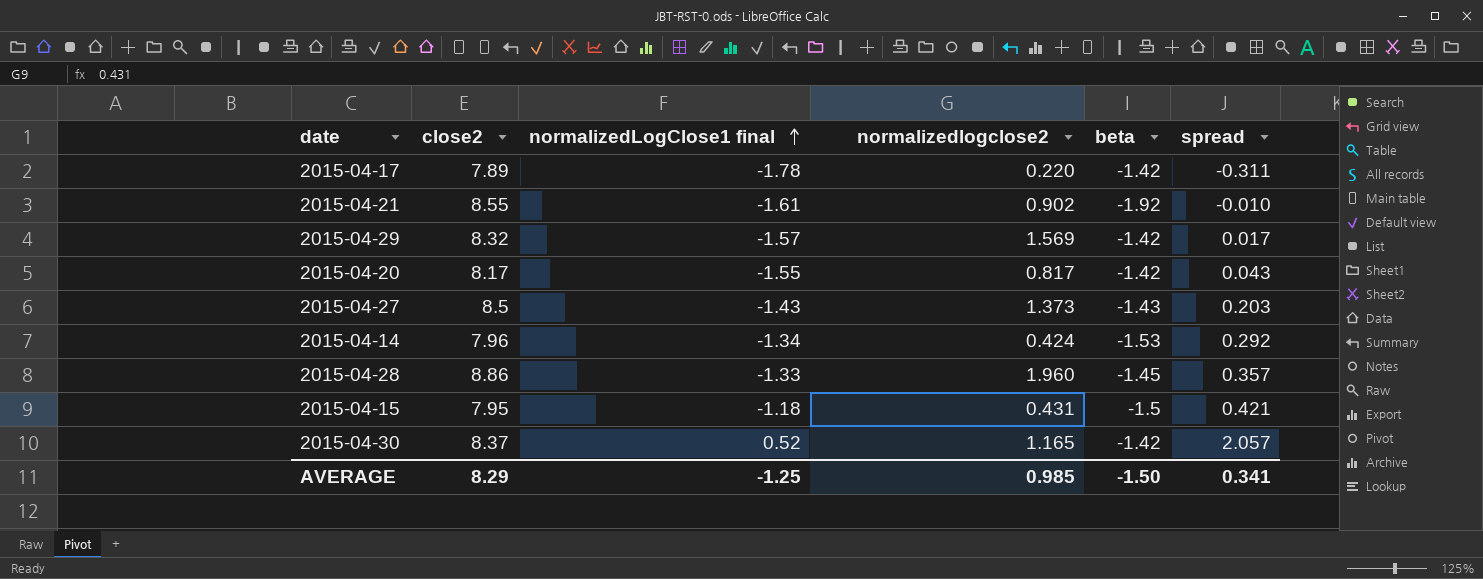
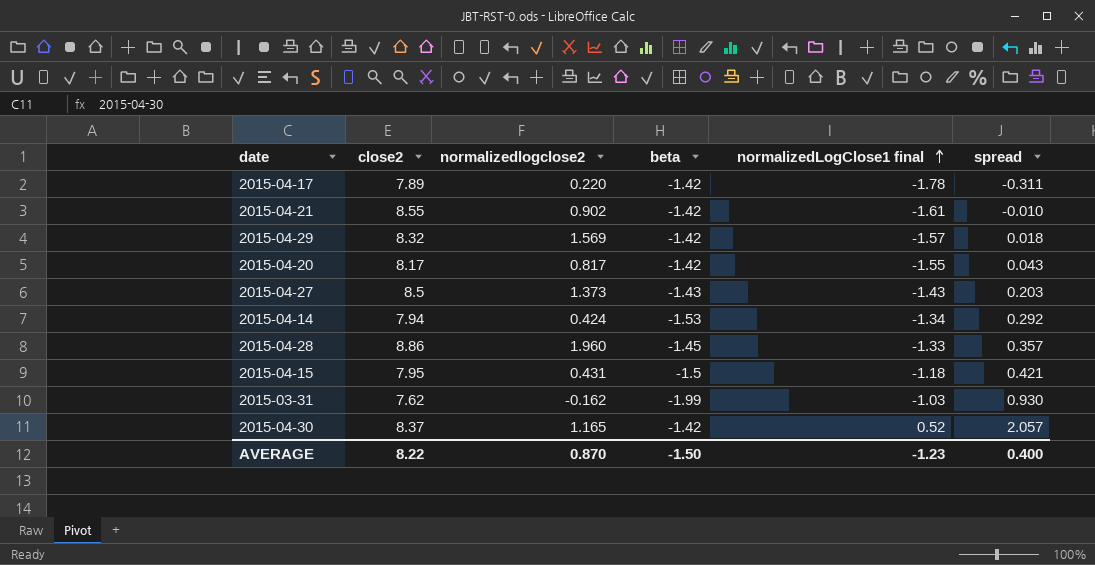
column normalizedLogClose1 final | position: 3 -> 5
2015-04-21 | beta: -1.92 -> -1.42
2015-04-29 | spread: 0.017 -> 0.018
2015-04-14 | close2: 7.96 -> 7.94
row 2015-03-31: none -> 7.62 | -0.162 | -1.99 | -1.03 | 0.930
AVERAGE | close2: 8.29 -> 8.22
AVERAGE | normalizedlogclose2: 0.985 -> 0.870
AVERAGE | normalizedLogClose1 final: -1.25 -> -1.23
AVERAGE | spread: 0.341 -> 0.400

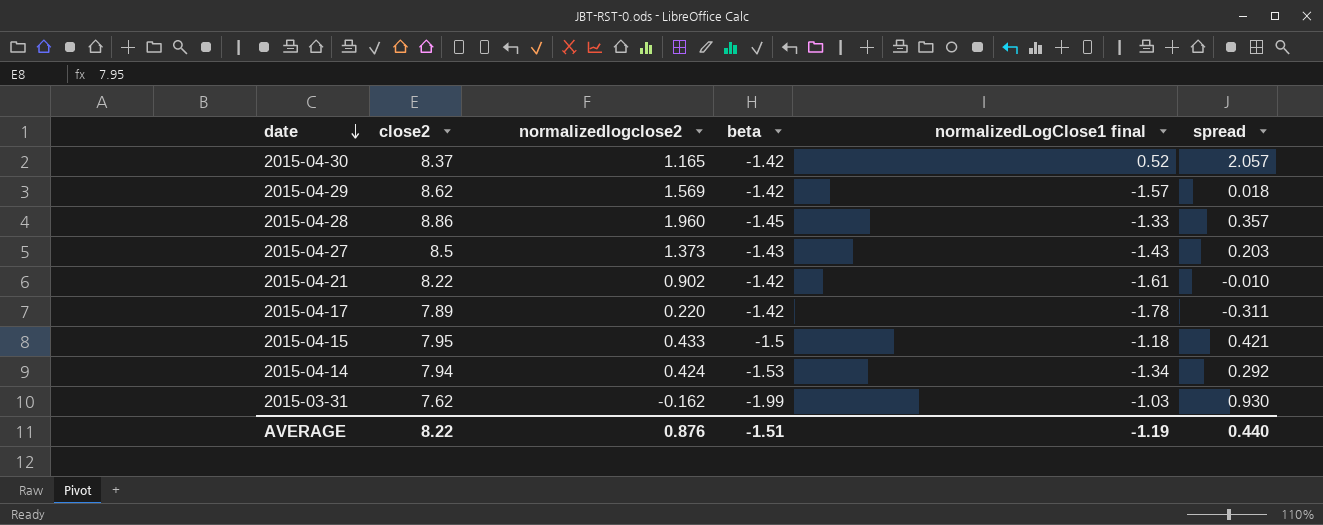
row order: normalizedLogClose1 final ascending -> date descending
row 2015-04-20: 8.17 | 0.817 | -1.42 | -1.55 | 0.043 -> none
2015-04-29 | close2: 8.32 -> 8.62
2015-04-21 | close2: 8.55 -> 8.22
2015-04-15 | normalizedlogclose2: 0.431 -> 0.433
AVERAGE | normalizedlogclose2: 0.870 -> 0.876
AVERAGE | beta: -1.50 -> -1.51
AVERAGE | normalizedLogClose1 final: -1.23 -> -1.19
AVERAGE | spread: 0.400 -> 0.440

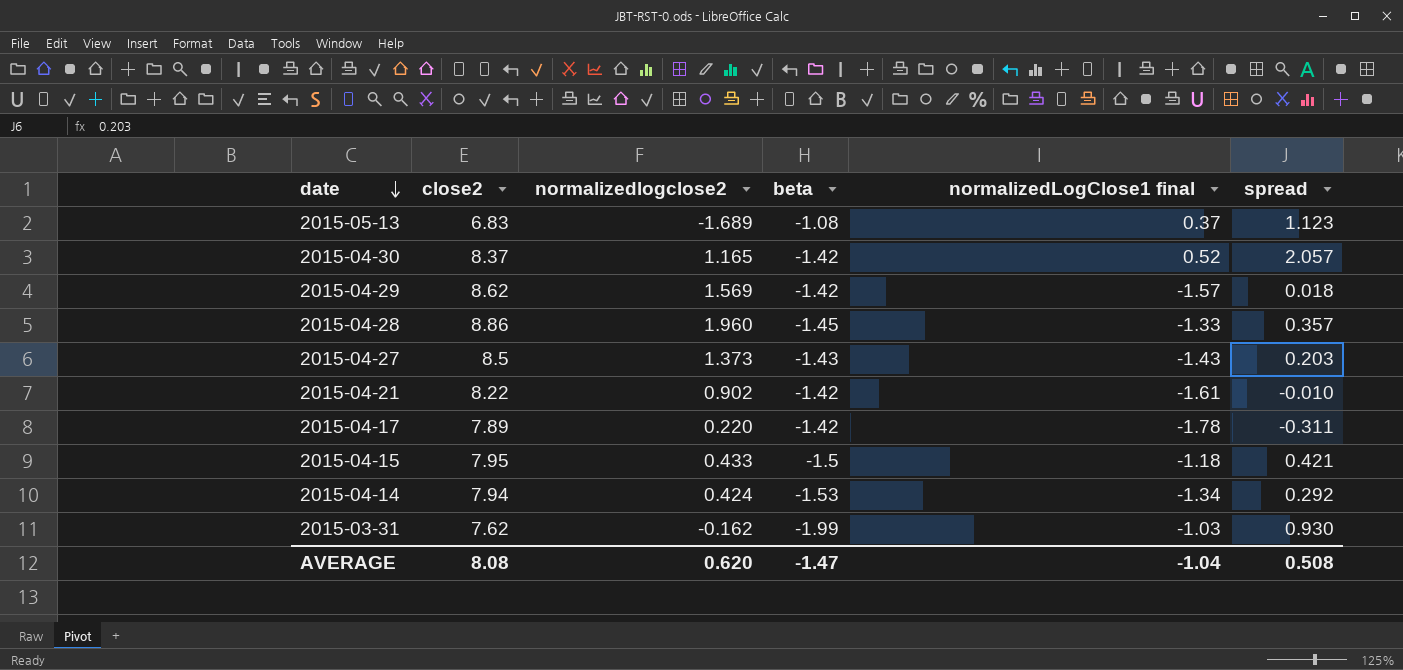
row 2015-05-13: none -> 6.83 | -1.689 | -1.08 | 0.37 | 1.123
AVERAGE | close2: 8.22 -> 8.08
AVERAGE | normalizedlogclose2: 0.876 -> 0.620
AVERAGE | beta: -1.51 -> -1.47
AVERAGE | normalizedLogClose1 final: -1.19 -> -1.04
AVERAGE | spread: 0.440 -> 0.508

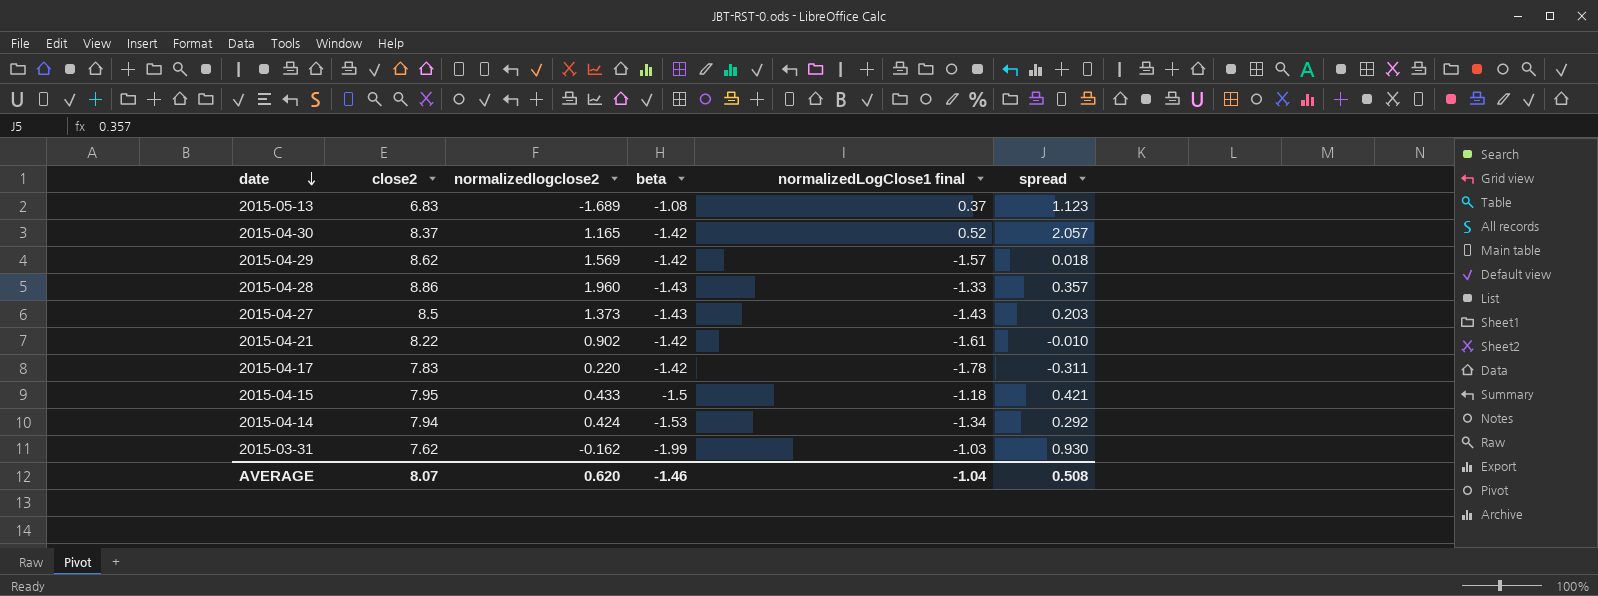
2015-04-28 | beta: -1.45 -> -1.43
2015-04-17 | close2: 7.89 -> 7.83
AVERAGE | close2: 8.08 -> 8.07
AVERAGE | beta: -1.47 -> -1.46

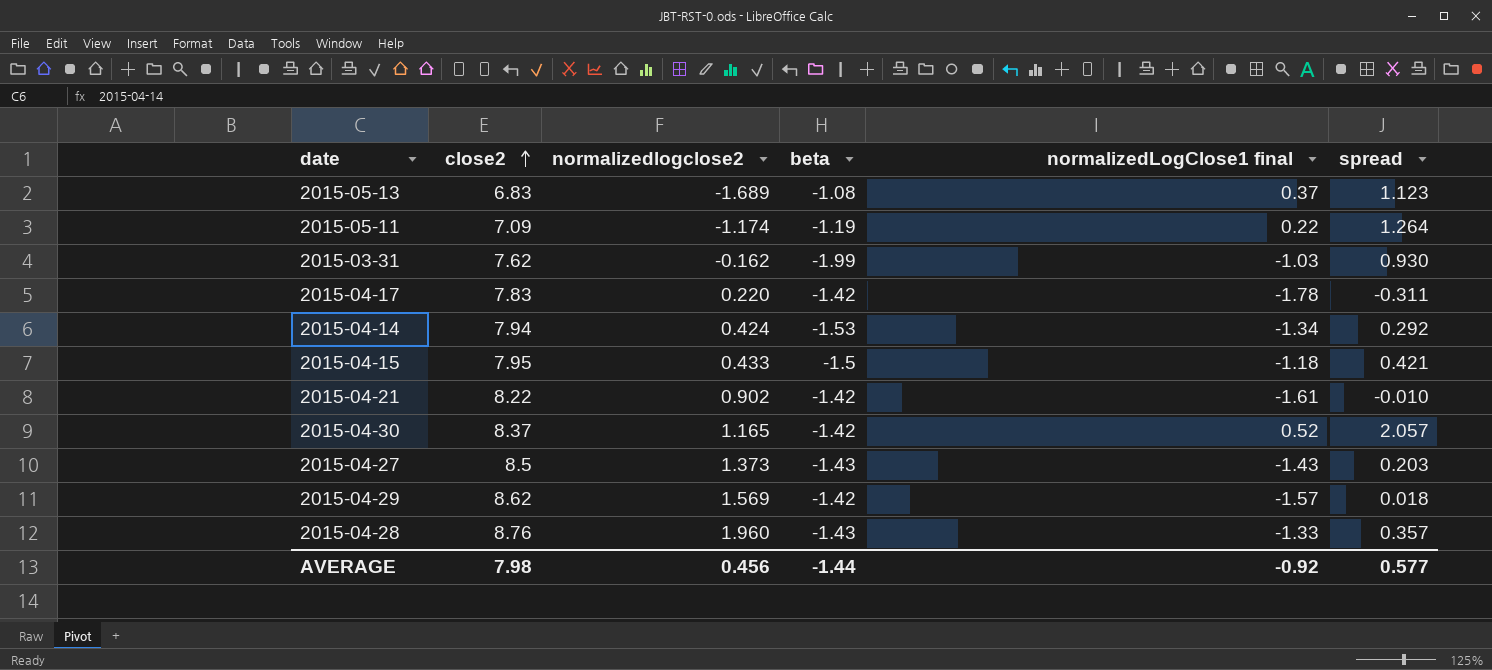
row order: date descending -> close2 ascending
row 2015-05-11: none -> 7.09 | -1.174 | -1.19 | 0.22 | 1.264
2015-04-28 | close2: 8.86 -> 8.76
AVERAGE | close2: 8.07 -> 7.98
AVERAGE | normalizedlogclose2: 0.620 -> 0.456
AVERAGE | beta: -1.46 -> -1.44
AVERAGE | normalizedLogClose1 final: -1.04 -> -0.92
AVERAGE | spread: 0.508 -> 0.577

